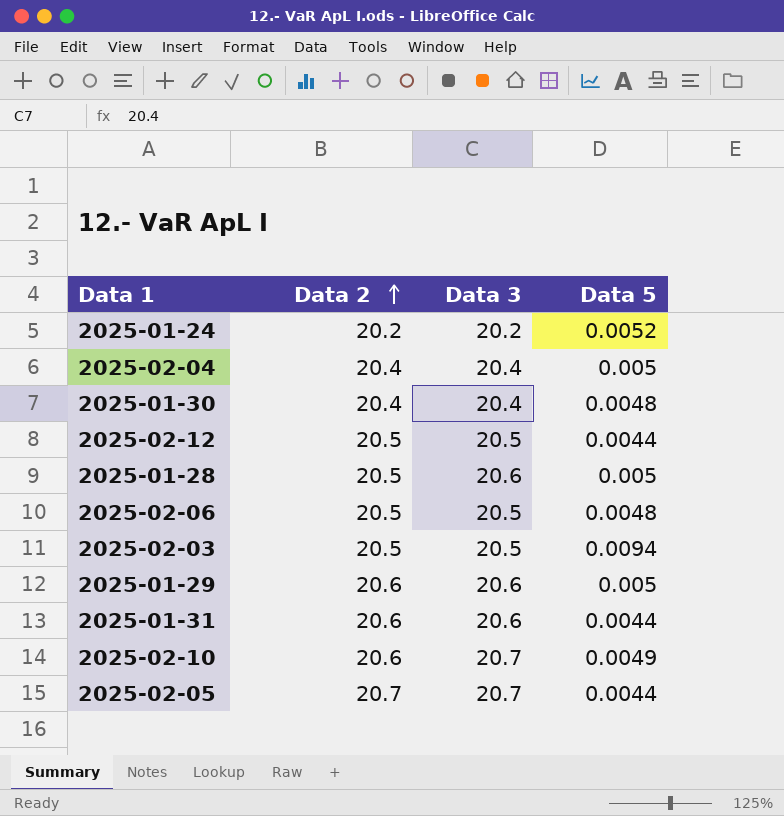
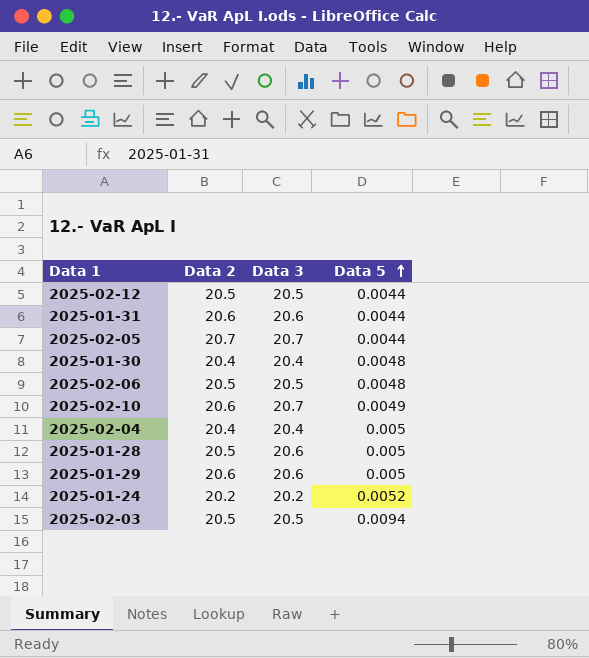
row order: Data 2 ascending -> Data 5 ascending

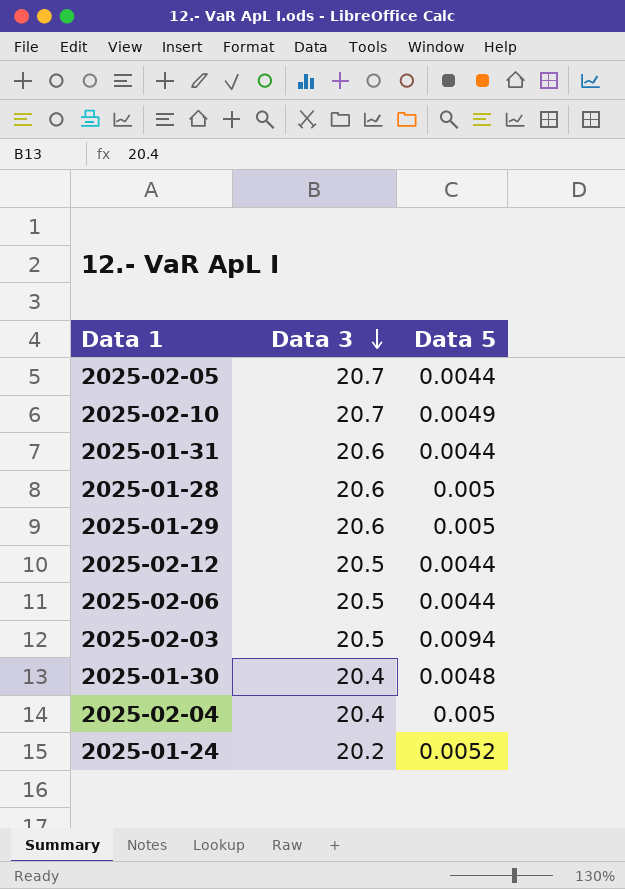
row order: Data 5 ascending -> Data 3 descending
column Data 2 | position: 2 -> none
2025-02-06 | Data 5: 0.0048 -> 0.0044

